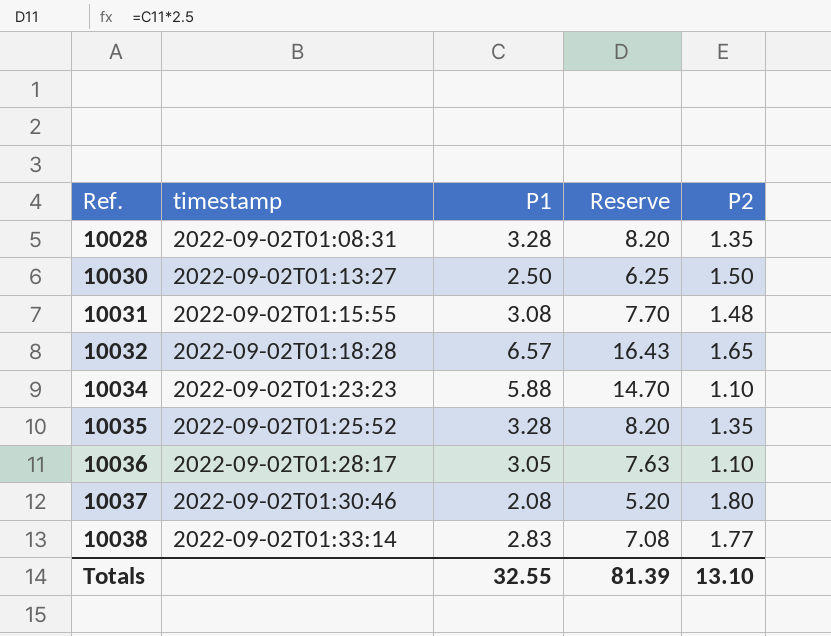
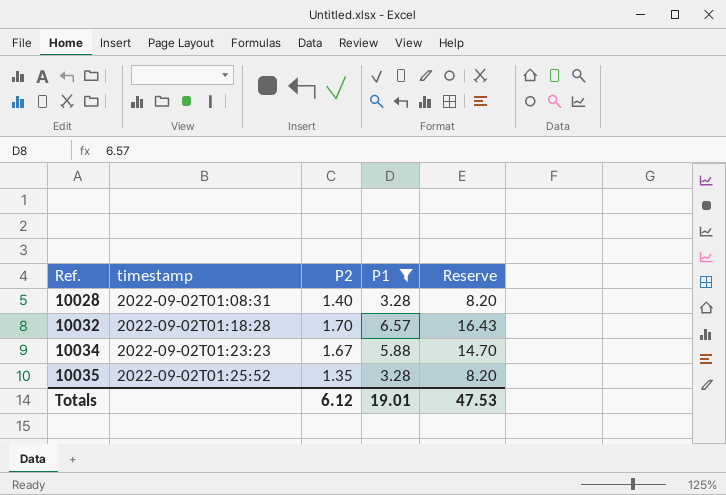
filter: none -> P1 >= 3.28
column P2 | position: 5 -> 3
10028 | P2: 1.35 -> 1.40
10032 | P2: 1.65 -> 1.70
10034 | P2: 1.10 -> 1.67
Totals | P2: 13.10 -> 6.12
Totals | P1: 32.55 -> 19.01
Totals | Reserve: 81.39 -> 47.53

